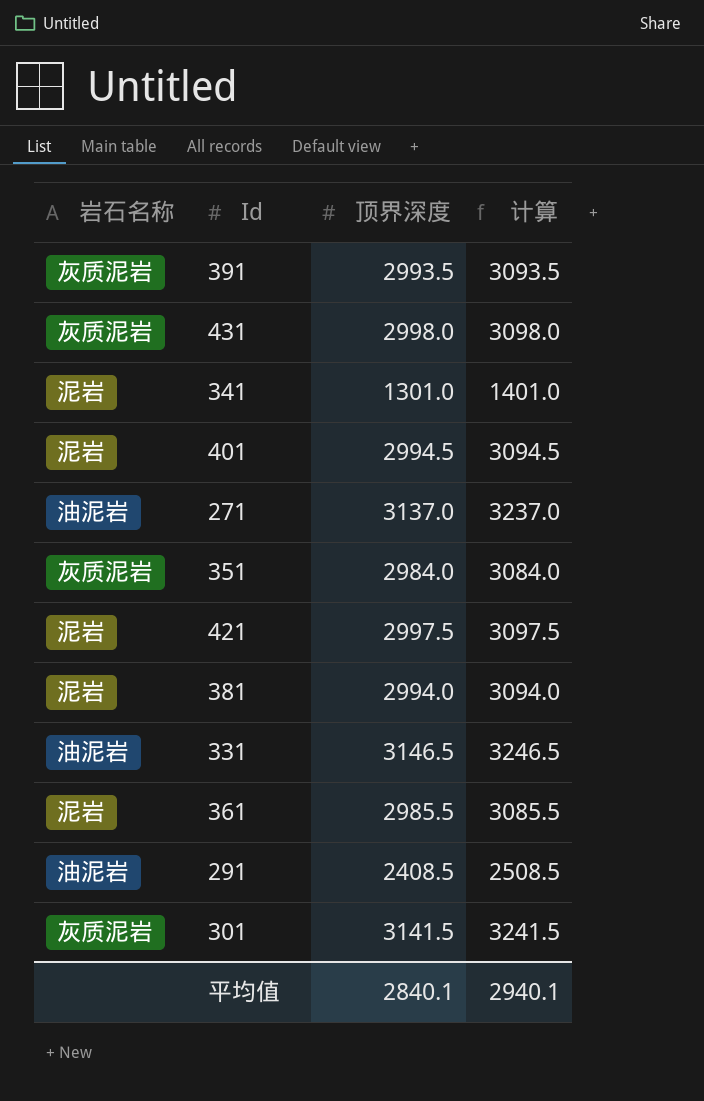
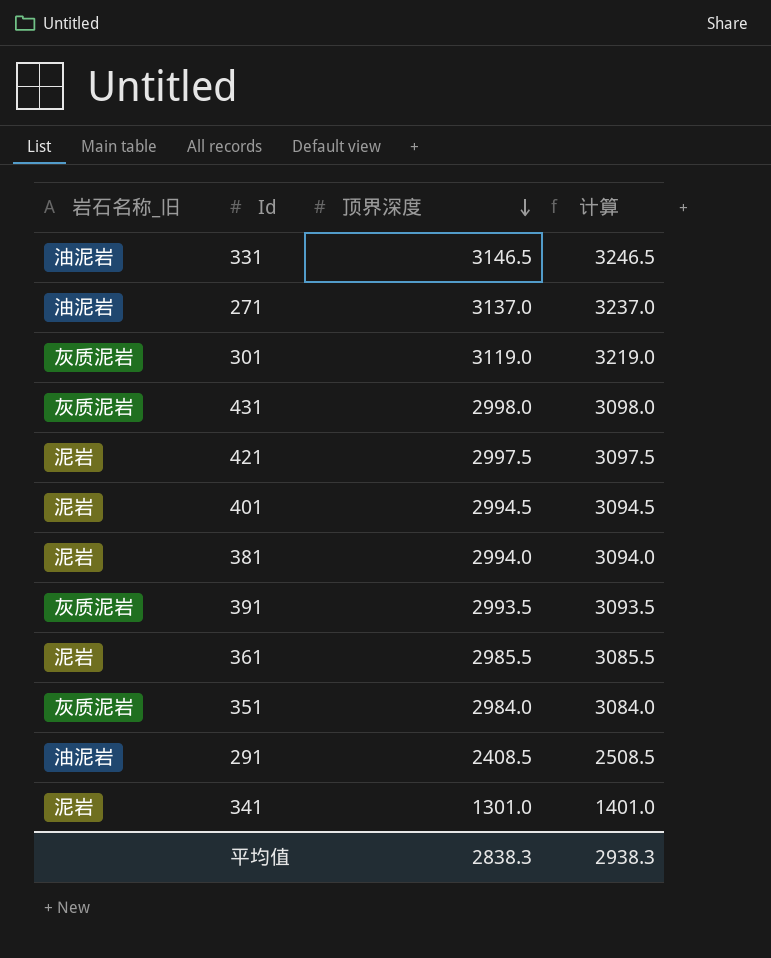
row order: none -> 顶界深度 descending
column name: 岩石名称 -> 岩石名称_旧
301 | 顶界深度: 3141.5 -> 3119.0
301 | 计算: 3241.5 -> 3219.0
平均值 | 顶界深度: 2840.1 -> 2838.3
平均值 | 计算: 2940.1 -> 2938.3

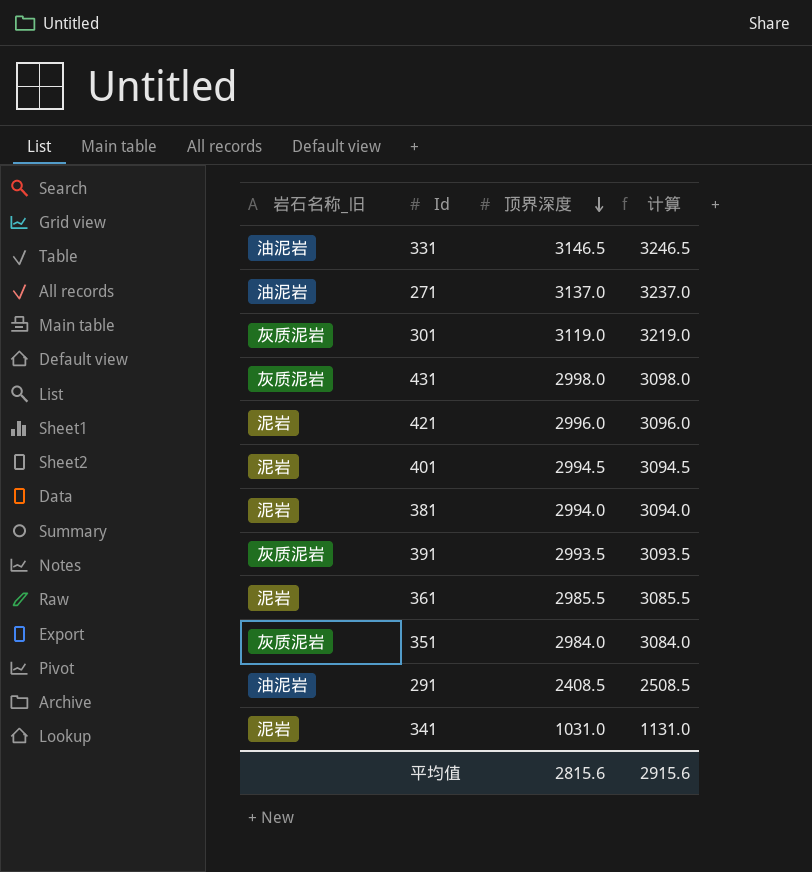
421 | 顶界深度: 2997.5 -> 2996.0
421 | 计算: 3097.5 -> 3096.0
341 | 顶界深度: 1301.0 -> 1031.0
341 | 计算: 1401.0 -> 1131.0
平均值 | 顶界深度: 2838.3 -> 2815.6
平均值 | 计算: 2938.3 -> 2915.6

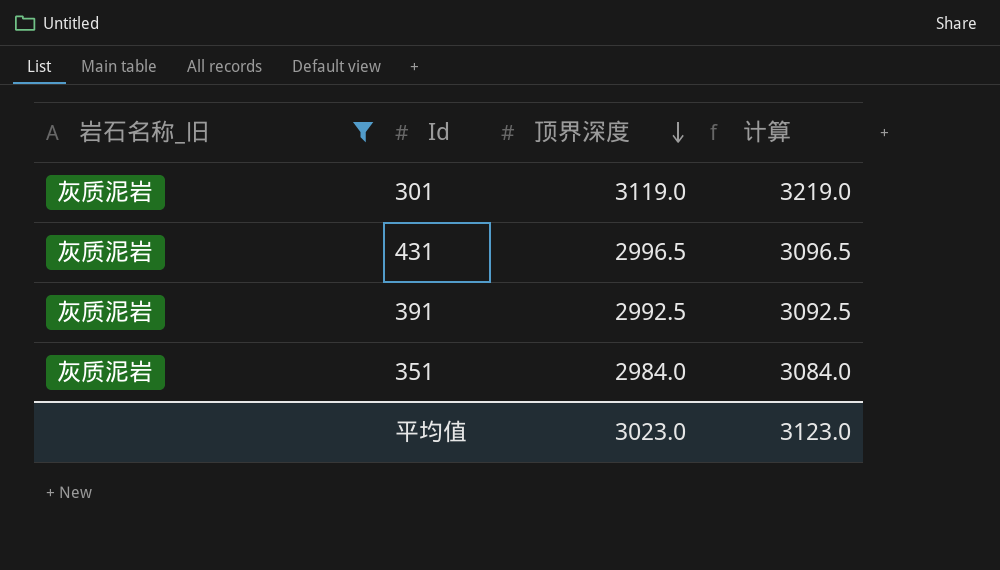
filter: none -> 岩石名称_旧 = 灰质泥岩
431 | 顶界深度: 2998.0 -> 2996.5
431 | 计算: 3098.0 -> 3096.5
391 | 顶界深度: 2993.5 -> 2992.5
391 | 计算: 3093.5 -> 3092.5
平均值 | 顶界深度: 2815.6 -> 3023.0
平均值 | 计算: 2915.6 -> 3123.0

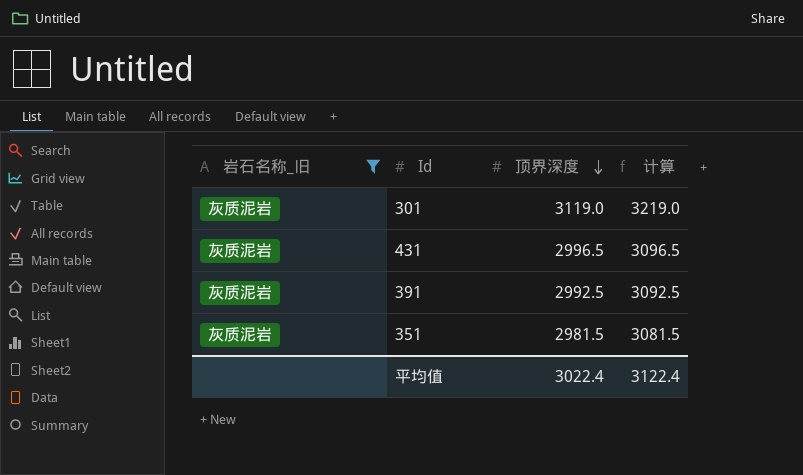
351 | 顶界深度: 2984.0 -> 2981.5
351 | 计算: 3084.0 -> 3081.5
平均值 | 顶界深度: 3023.0 -> 3022.4
平均值 | 计算: 3123.0 -> 3122.4

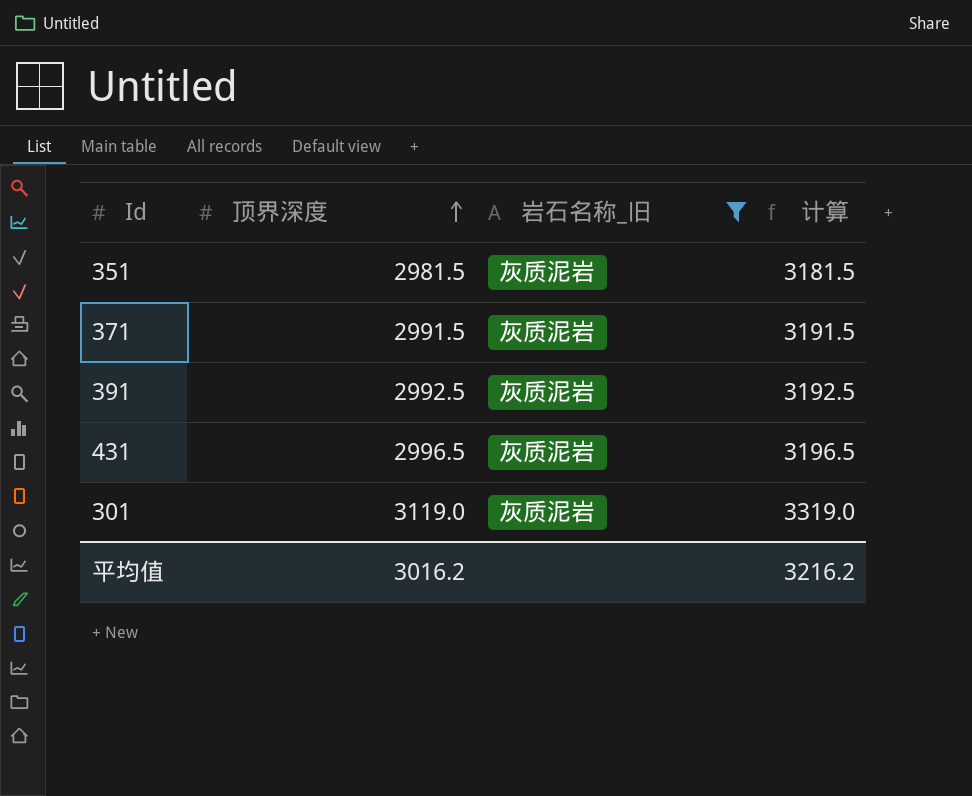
row order: 顶界深度 descending -> 顶界深度 ascending
column 岩石名称_旧 | position: 1 -> 3
column 计算 | formula: [顶界深度] + 100 -> [顶界深度] + 200
row 371: none -> 2991.5 | 灰质泥岩 | 3191.5
平均值 | 顶界深度: 3022.4 -> 3016.2
平均值 | 计算: 3122.4 -> 3216.2

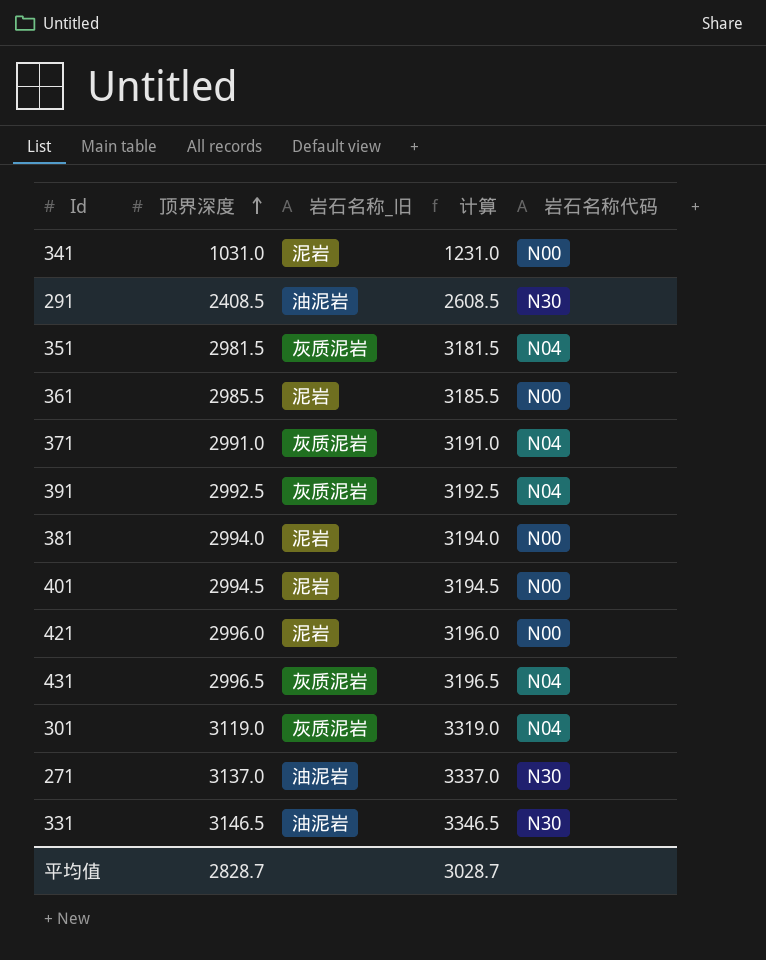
filter: 岩石名称_旧 = 灰质泥岩 -> none
column 岩石名称代码 | position: none -> 5
371 | 顶界深度: 2991.5 -> 2991.0
371 | 计算: 3191.5 -> 3191.0
平均值 | 顶界深度: 3016.2 -> 2828.7
平均值 | 计算: 3216.2 -> 3028.7

